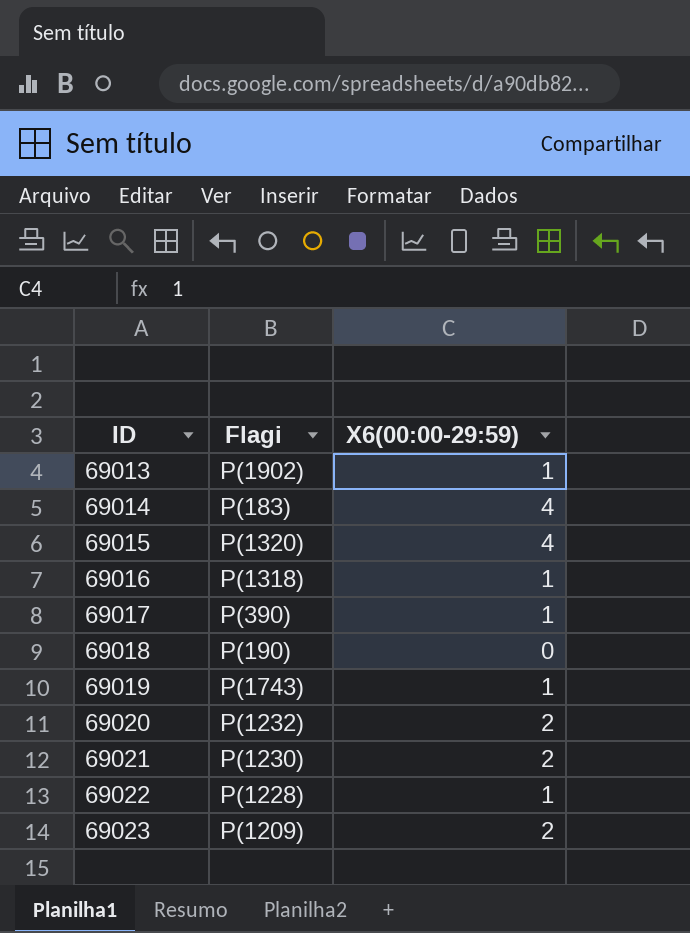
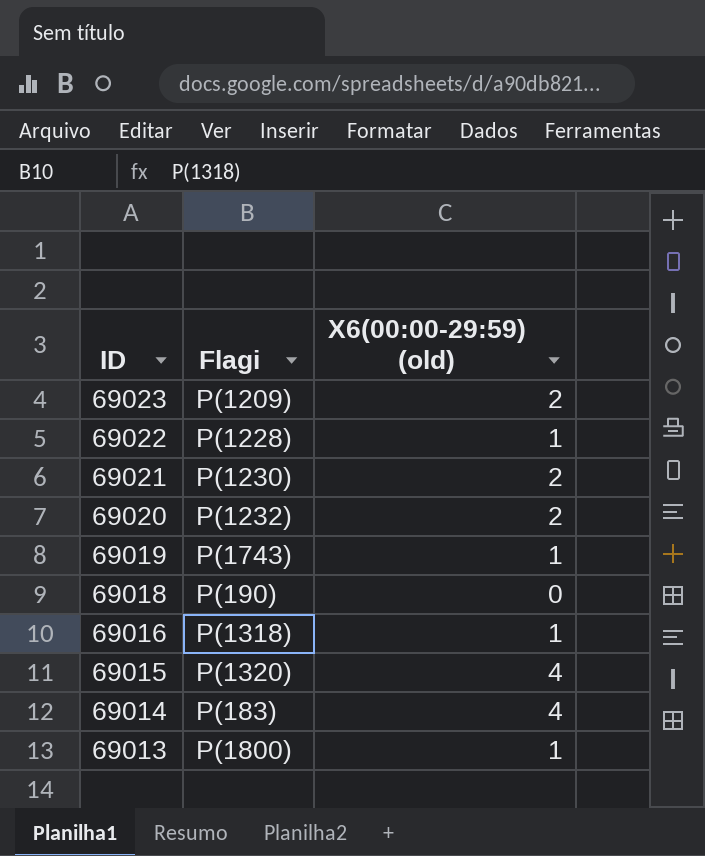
row order: ID ascending -> ID descending
column name: X6(00:00-29:59) -> X6(00:00-29:59) (old)
row 69017: P(390) | 1 -> none
69013 | Flagi: P(1902) -> P(1800)

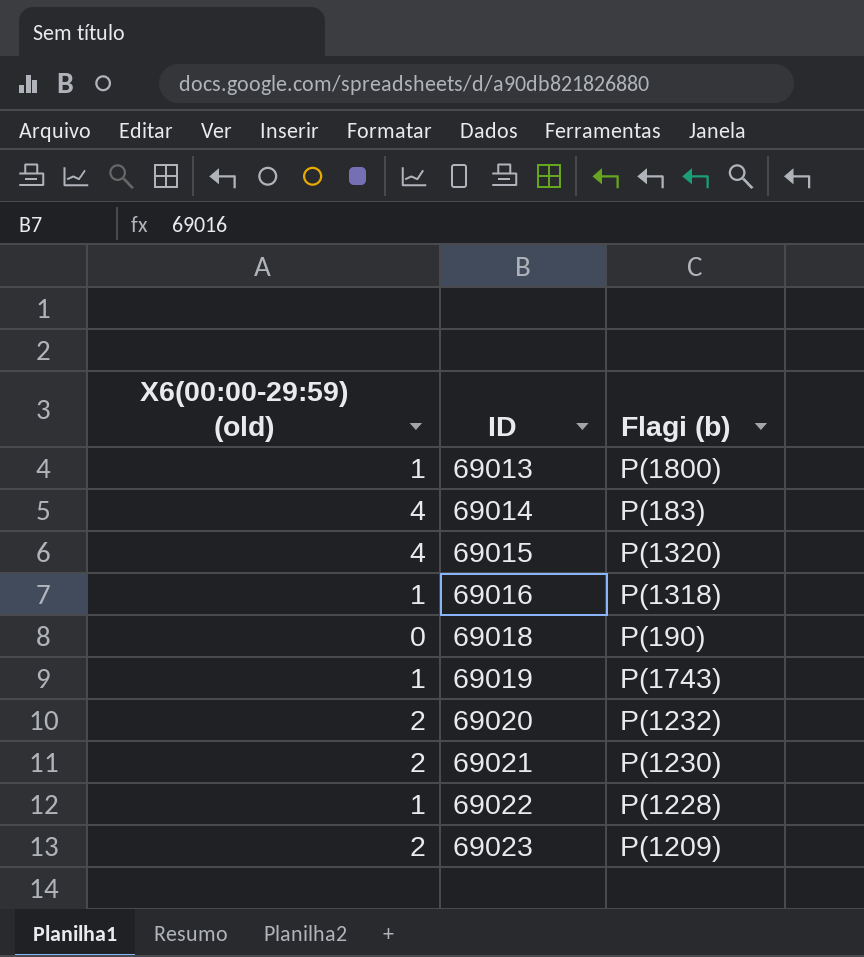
row order: ID descending -> ID ascending
column X6(00:00-29:59) (old) | position: 3 -> 1
column name: Flagi -> Flagi (b)

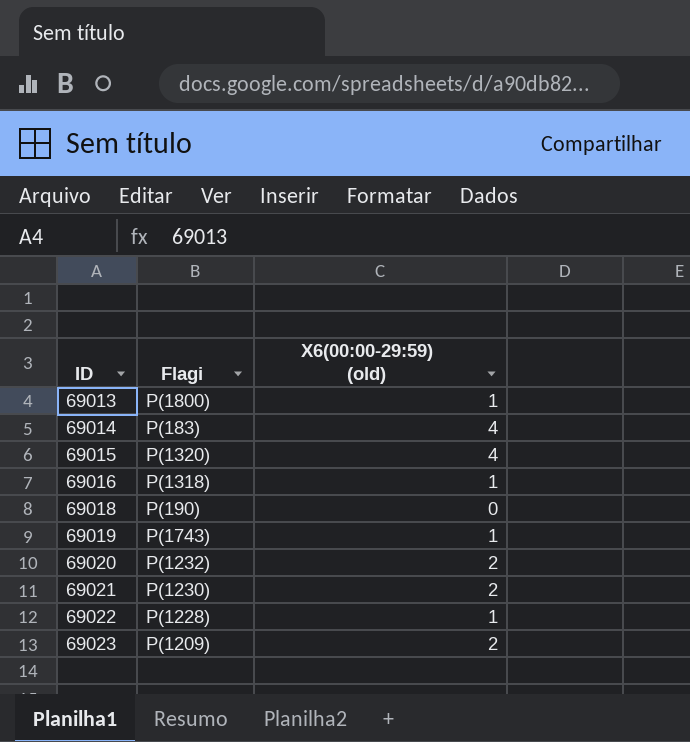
column name: Flagi (b) -> Flagi
column X6(00:00-29:59) (old) | position: 1 -> 3

